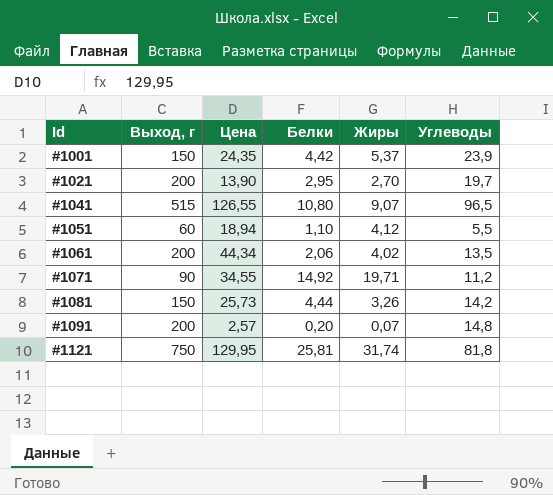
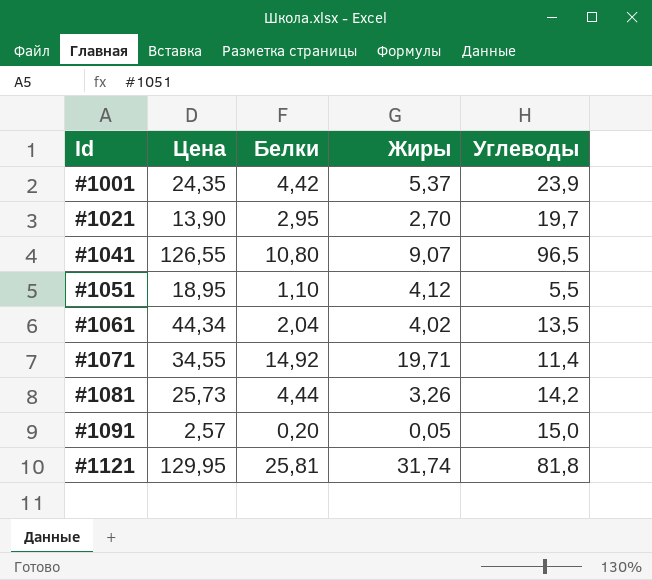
column Выход, г | position: 2 -> none
#1051 | Цена: 18,94 -> 18,95
#1061 | Белки: 2,06 -> 2,04
#1071 | Углеводы: 11,2 -> 11,4
#1091 | Жиры: 0,07 -> 0,05
#1091 | Углеводы: 14,8 -> 15,0

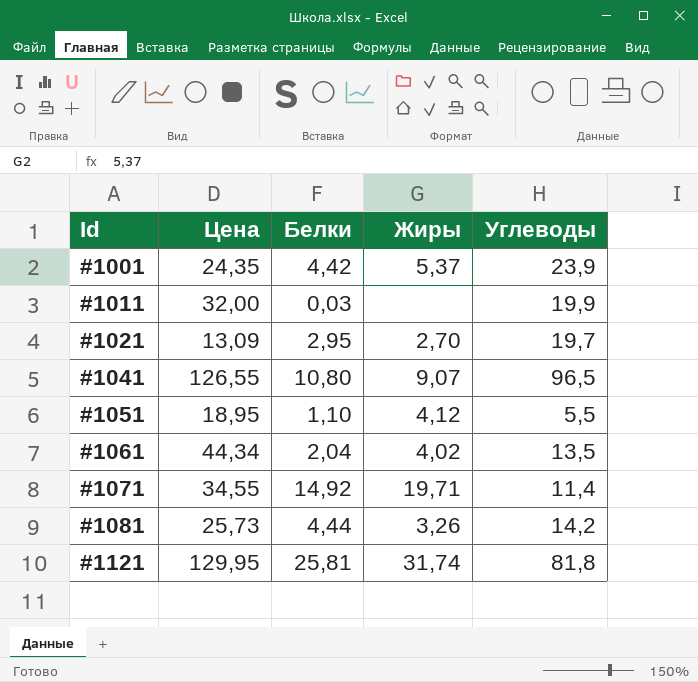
row #1091: 2,57 | 0,20 | 0,05 | 15,0 -> none
row #1011: none -> 32,00 | 0,03 | none | 19,9
#1021 | Цена: 13,90 -> 13,09

